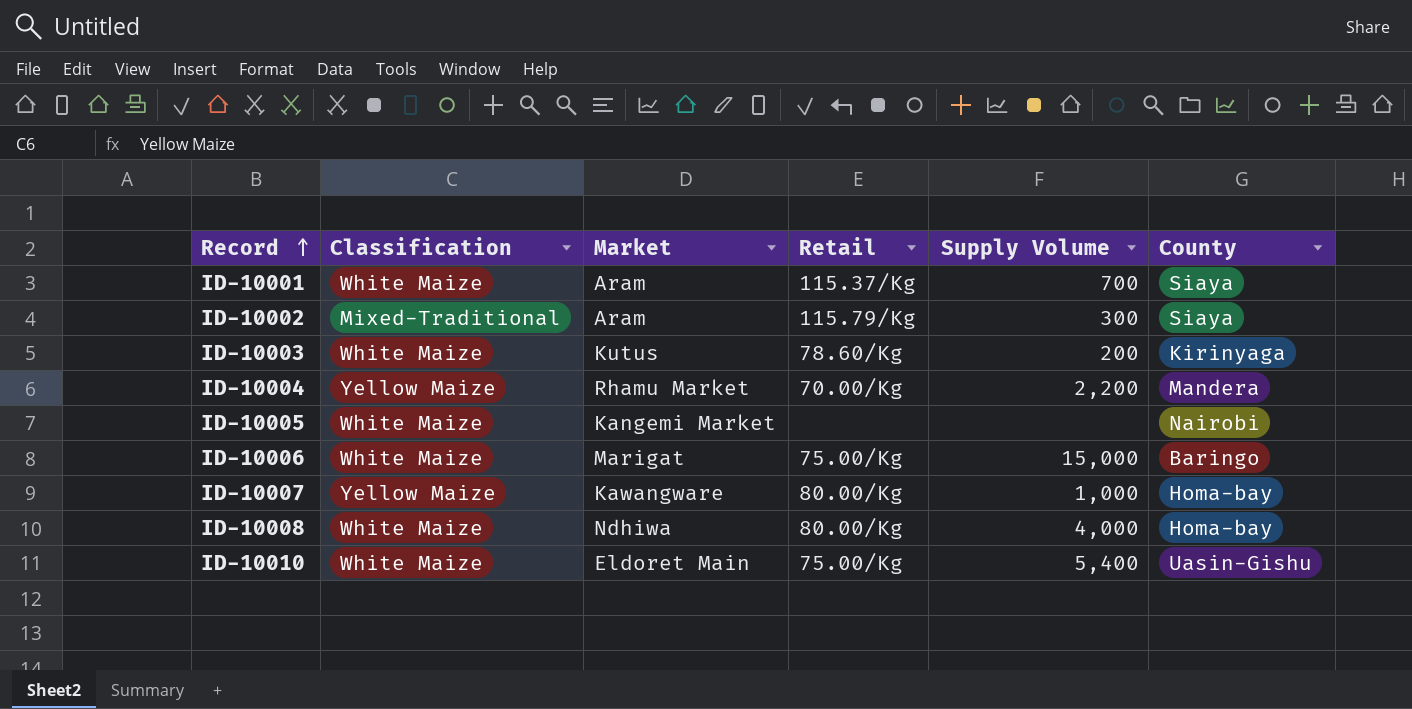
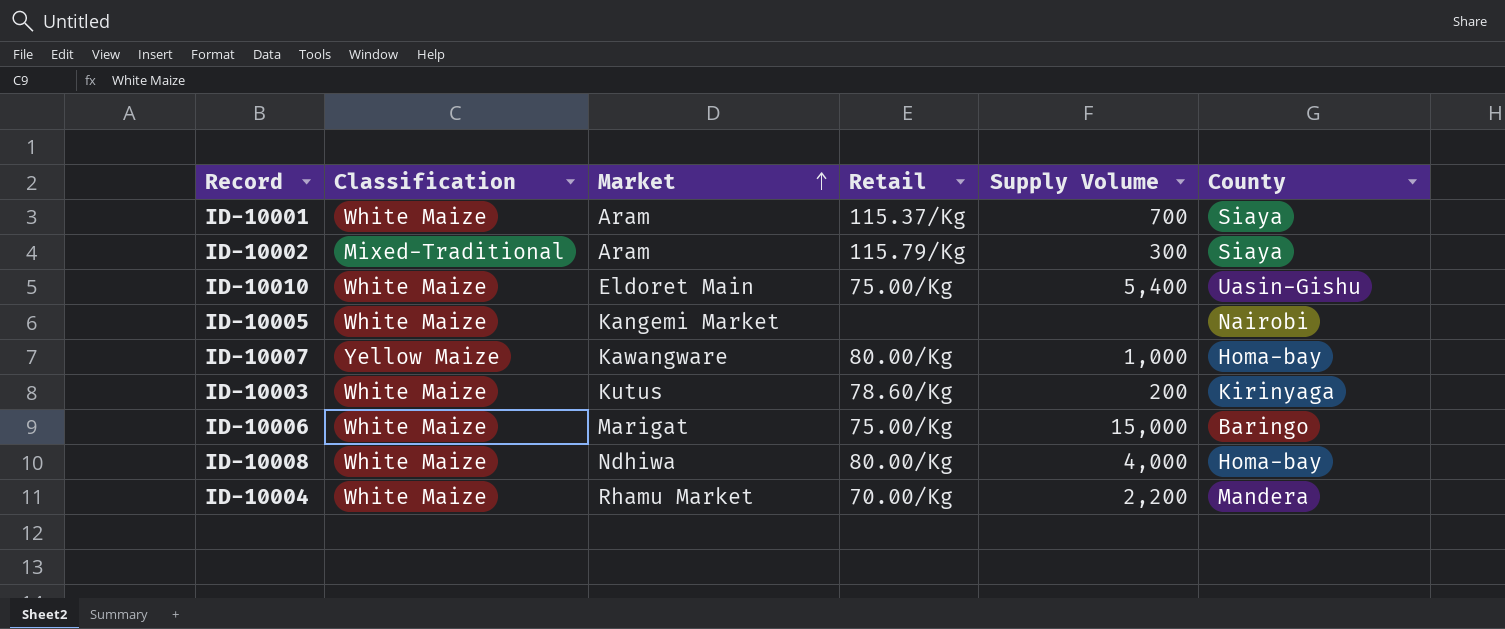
row order: Record ascending -> Market ascending
ID-10004 | Classification: Yellow Maize -> White Maize

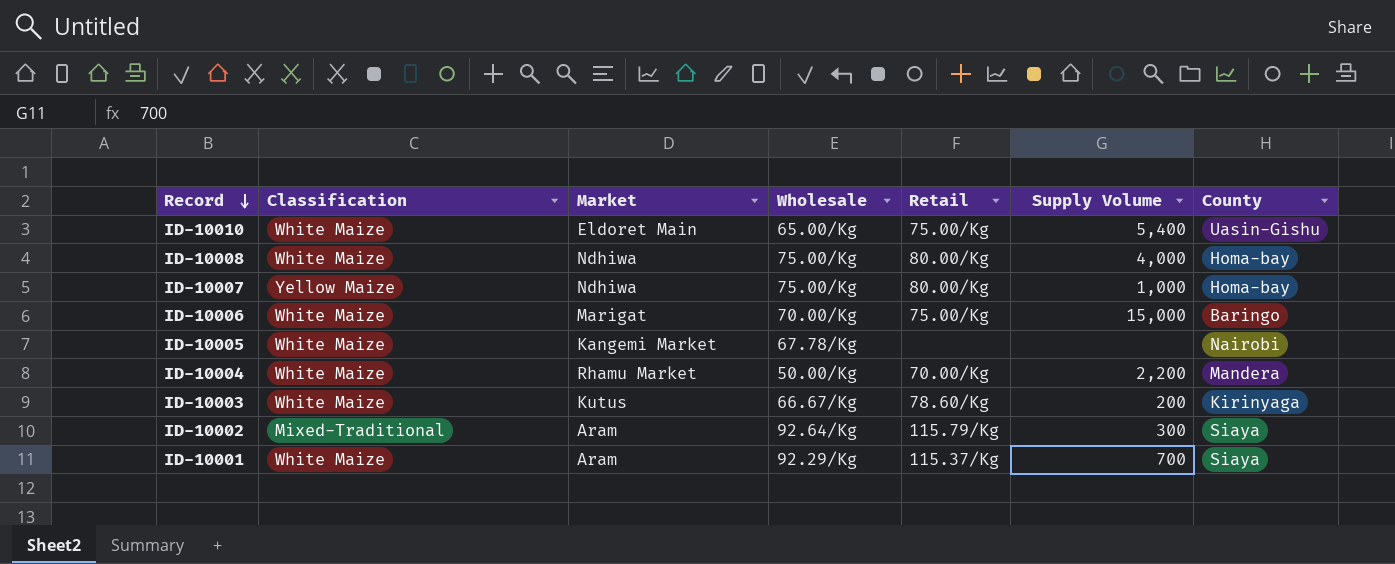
row order: Market ascending -> Record descending
column Wholesale | position: none -> 4
ID-10007 | Market: Kawangware -> Ndhiwa

